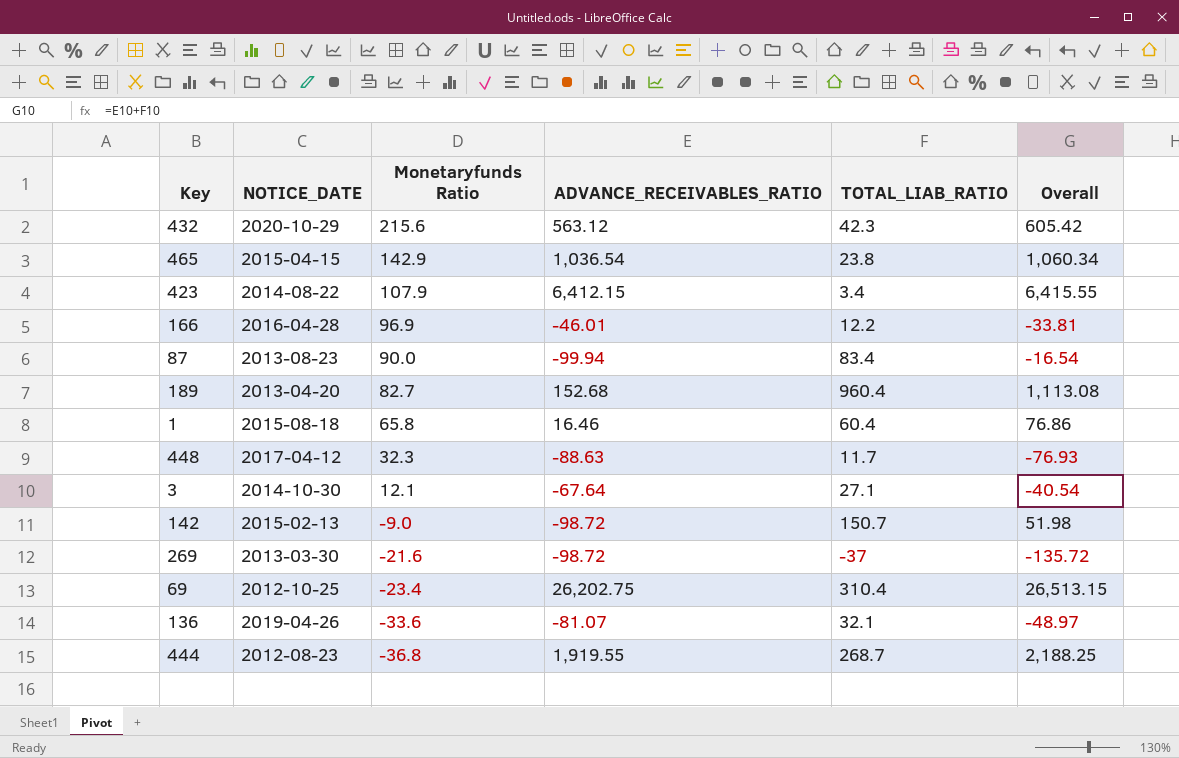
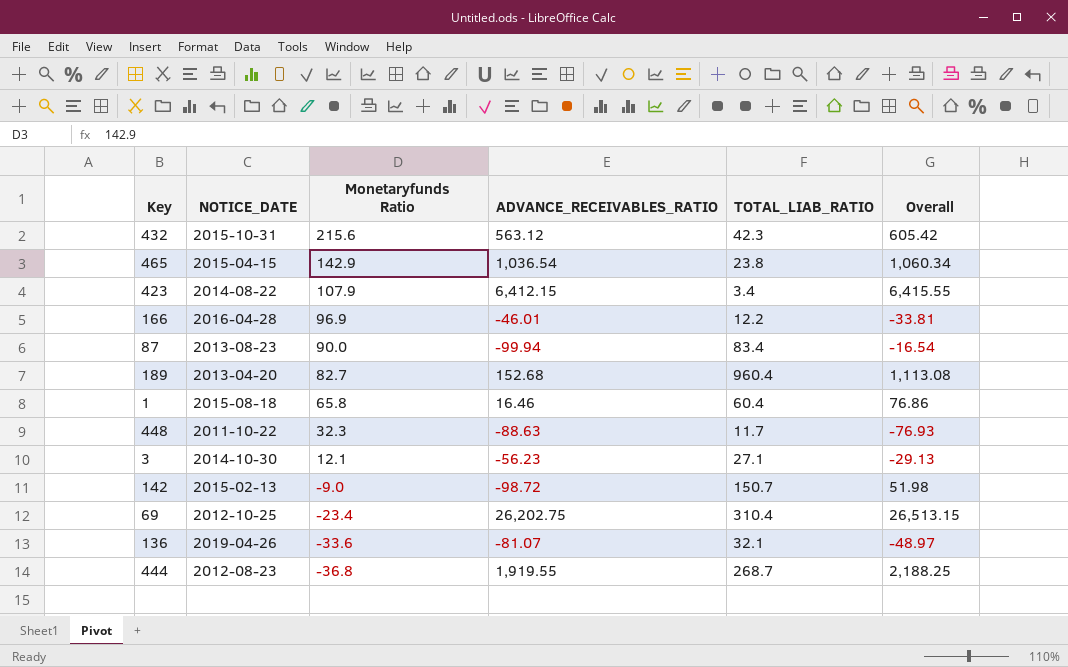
row 269: 2013-03-30 | -21.6 | -98.72 | -37 | -135.72 -> none
432 | NOTICE_DATE: 2020-10-29 -> 2015-10-31
448 | NOTICE_DATE: 2017-04-12 -> 2011-10-22
3 | ADVANCE_RECEIVABLES_RATIO: -67.64 -> -56.23
3 | Overall: -40.54 -> -29.13

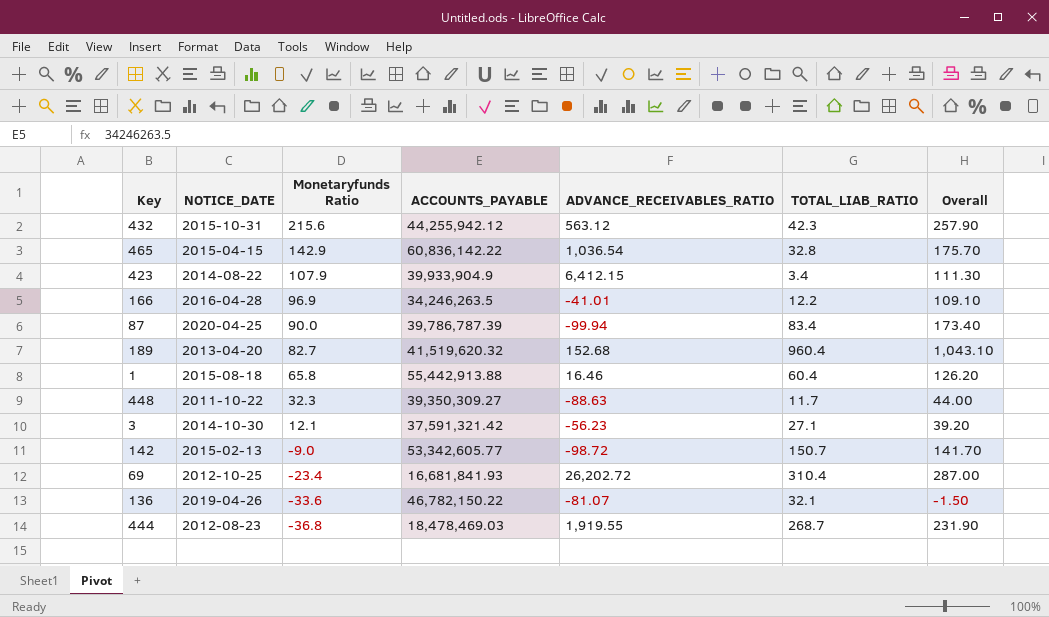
column ACCOUNTS_PAYABLE | position: none -> 4
column Overall | formula: [ADVANCE_RECEIVABLES_RATIO] + [TOTAL_LIAB_RATIO] -> [Monetaryfunds Ratio] + [TOTAL_LIAB_RATIO]
465 | TOTAL_LIAB_RATIO: 23.8 -> 32.8
166 | ADVANCE_RECEIVABLES_RATIO: -46.01 -> -41.01
87 | NOTICE_DATE: 2013-08-23 -> 2020-04-25
69 | ADVANCE_RECEIVABLES_RATIO: 26,202.75 -> 26,202.72

